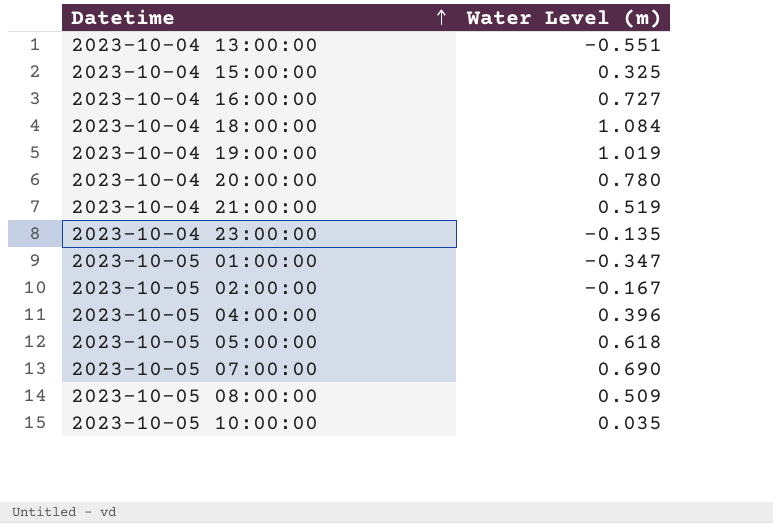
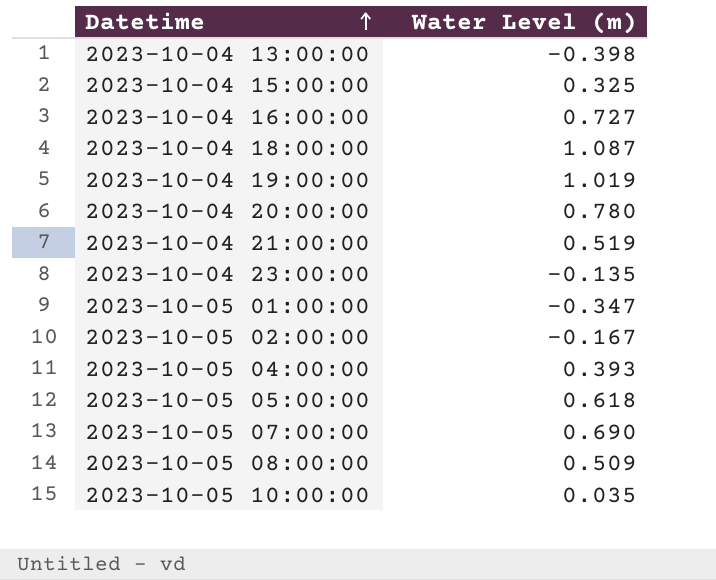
2023-10-04 13:00:00 | Water Level (m): -0.551 -> -0.398
2023-10-04 18:00:00 | Water Level (m): 1.084 -> 1.087
2023-10-05 04:00:00 | Water Level (m): 0.396 -> 0.393

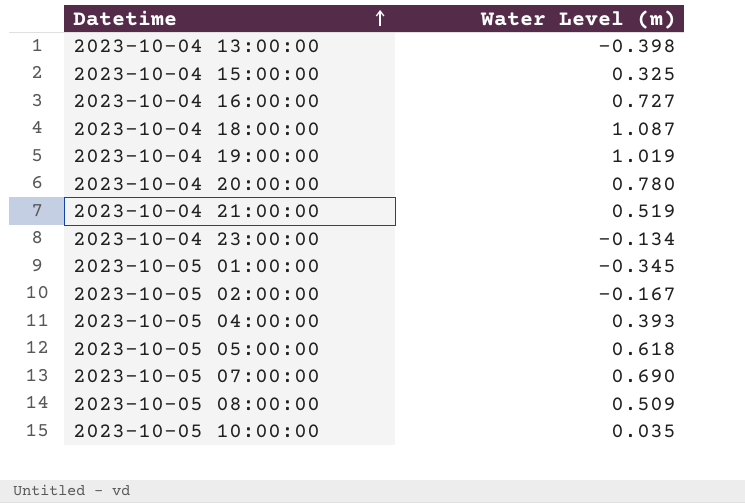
2023-10-04 23:00:00 | Water Level (m): -0.135 -> -0.134
2023-10-05 01:00:00 | Water Level (m): -0.347 -> -0.345

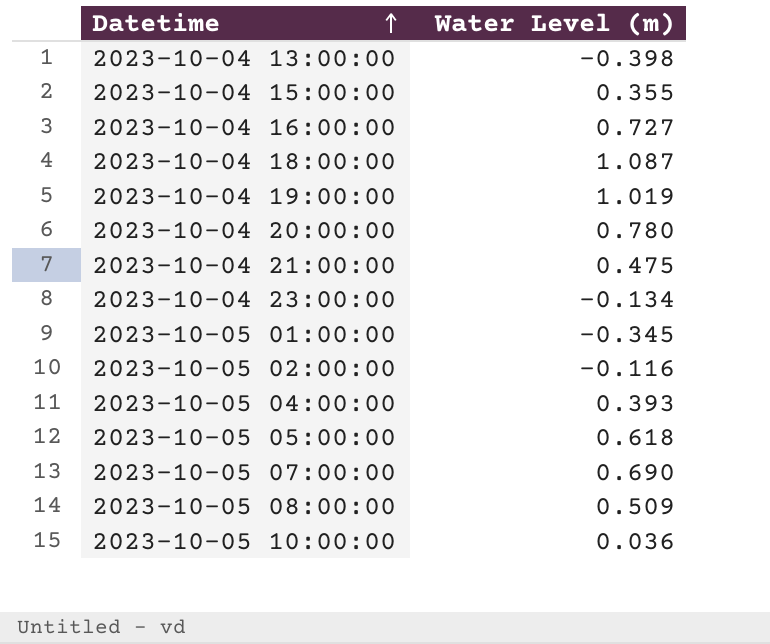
2023-10-04 15:00:00 | Water Level (m): 0.325 -> 0.355
2023-10-04 21:00:00 | Water Level (m): 0.519 -> 0.475
2023-10-05 02:00:00 | Water Level (m): -0.167 -> -0.116
2023-10-05 10:00:00 | Water Level (m): 0.035 -> 0.036

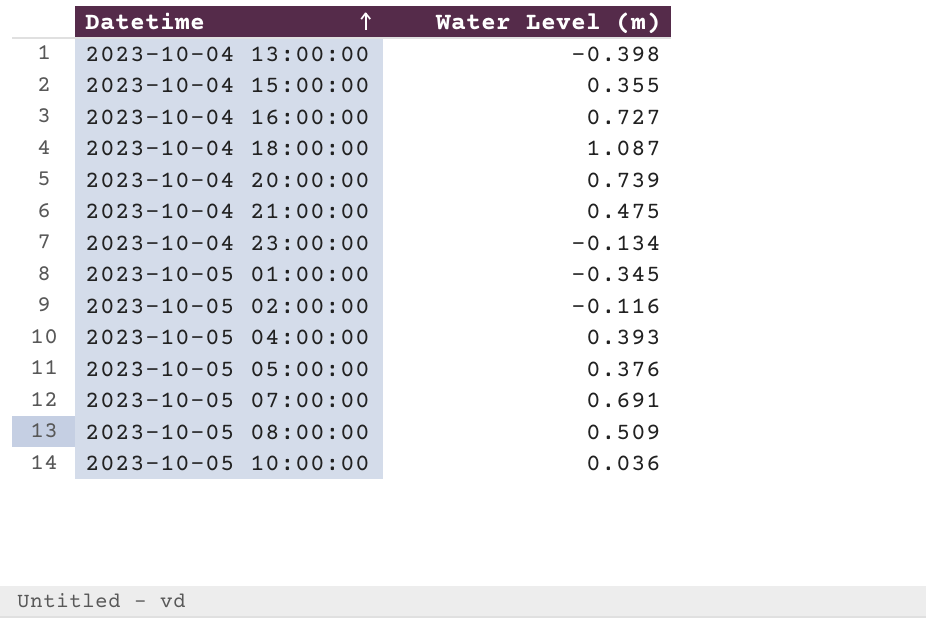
row 2023-10-04 19:00:00: 1.019 -> none
2023-10-04 20:00:00 | Water Level (m): 0.780 -> 0.739
2023-10-05 05:00:00 | Water Level (m): 0.618 -> 0.376
2023-10-05 07:00:00 | Water Level (m): 0.690 -> 0.691

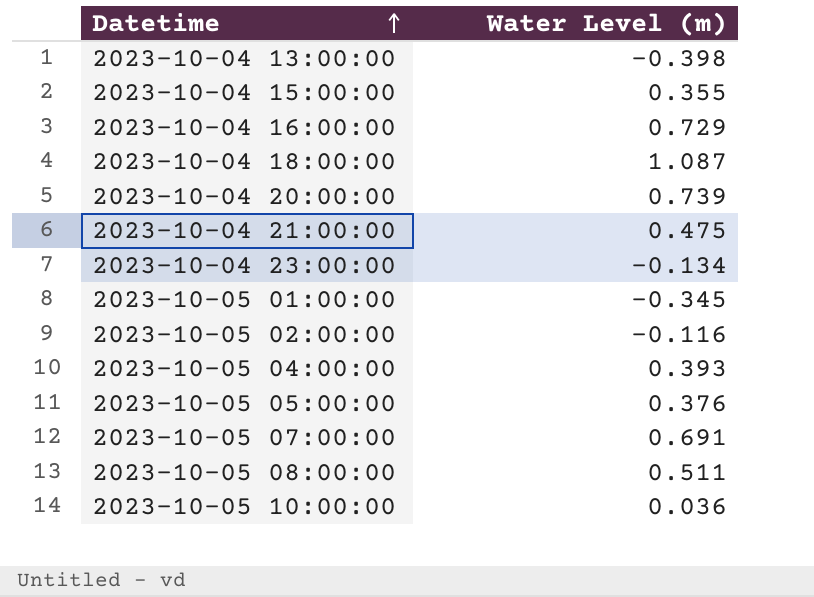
2023-10-04 16:00:00 | Water Level (m): 0.727 -> 0.729
2023-10-05 08:00:00 | Water Level (m): 0.509 -> 0.511

